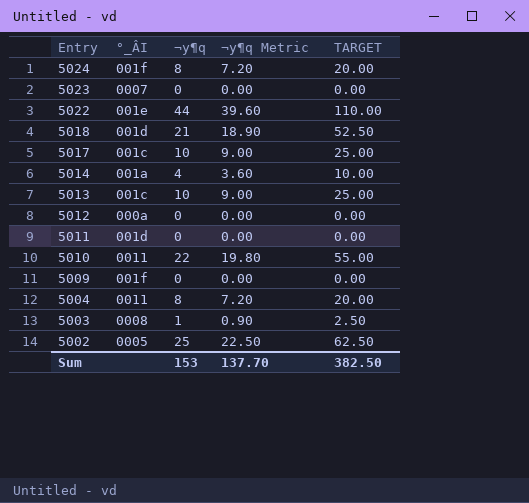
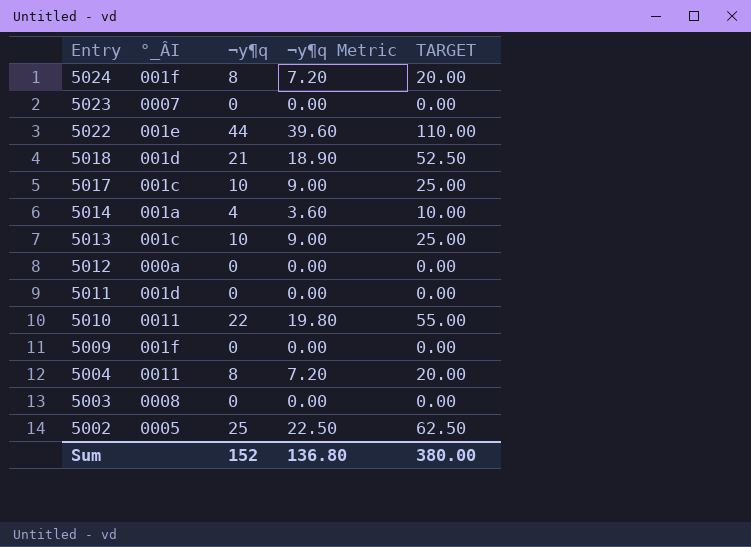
5003 | ¬y¶q: 1 -> 0
5003 | ¬y¶q Metric: 0.90 -> 0.00
5003 | TARGET: 2.50 -> 0.00
Sum | ¬y¶q: 153 -> 152
Sum | ¬y¶q Metric: 137.70 -> 136.80
Sum | TARGET: 382.50 -> 380.00

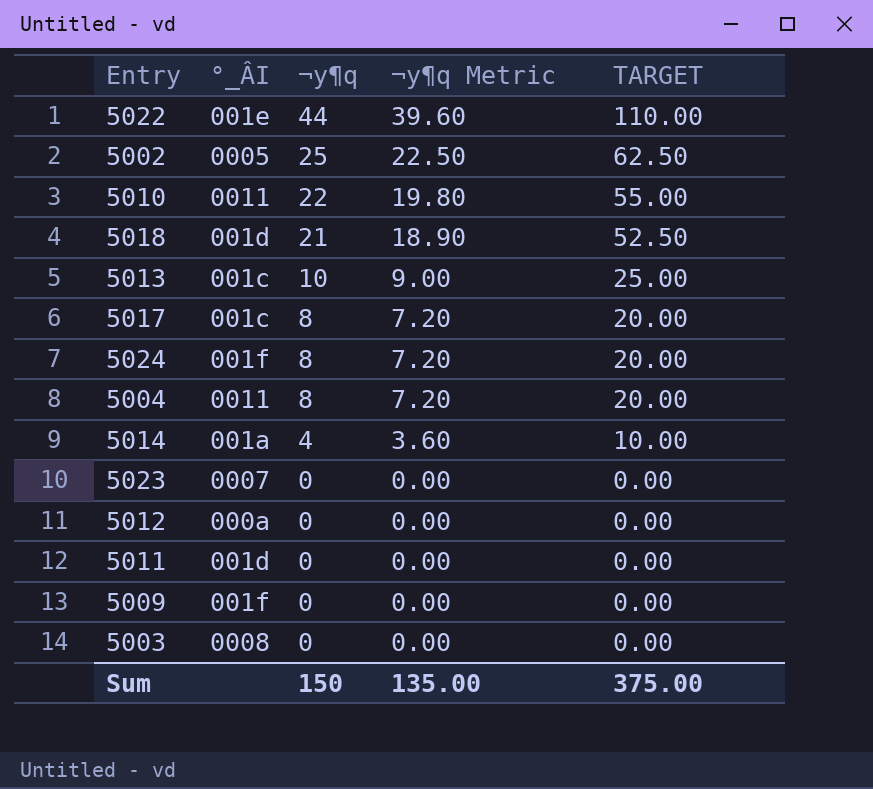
row order: Entry descending -> ¬y¶q descending
5017 | ¬y¶q: 10 -> 8
5017 | ¬y¶q Metric: 9.00 -> 7.20
5017 | TARGET: 25.00 -> 20.00
Sum | ¬y¶q: 152 -> 150
Sum | ¬y¶q Metric: 136.80 -> 135.00
Sum | TARGET: 380.00 -> 375.00

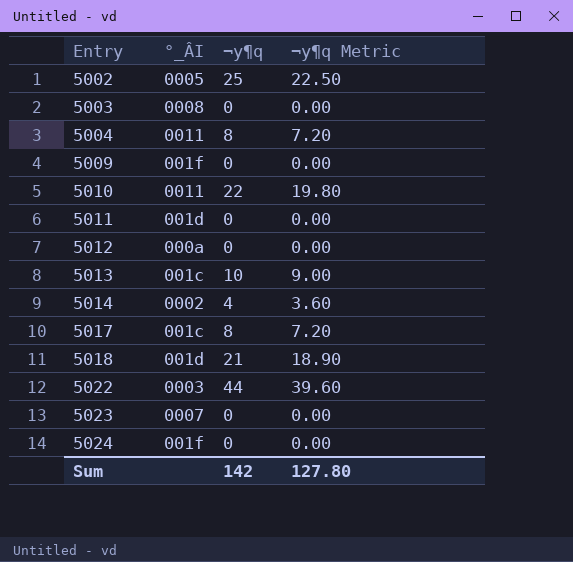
row order: ¬y¶q descending -> Entry ascending
column TARGET | formula: [¬y¶q] * 2.5 -> none
5014 | °_ÂI: 001a -> 0002
5022 | °_ÂI: 001e -> 0003
5024 | ¬y¶q: 8 -> 0
5024 | ¬y¶q Metric: 7.20 -> 0.00
Sum | ¬y¶q: 150 -> 142
Sum | ¬y¶q Metric: 135.00 -> 127.80

